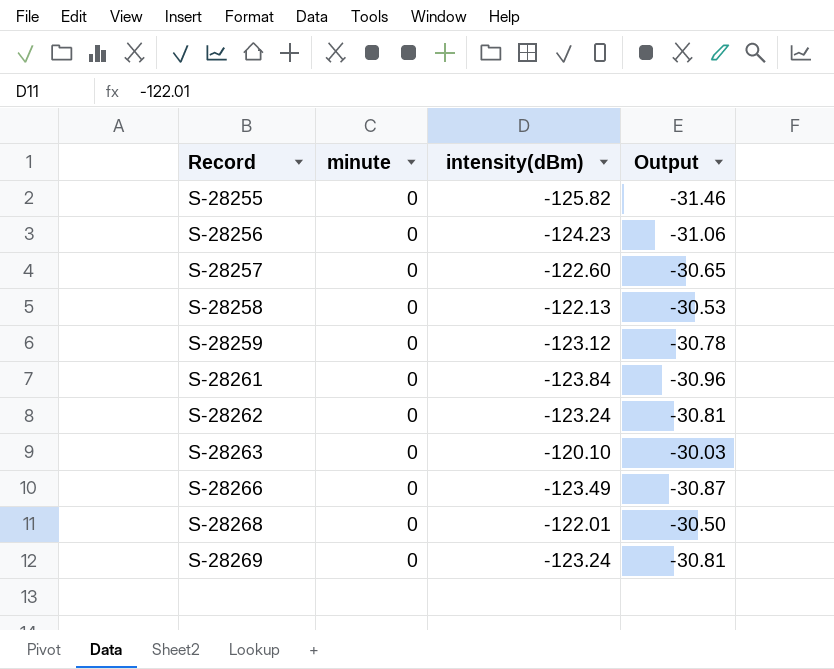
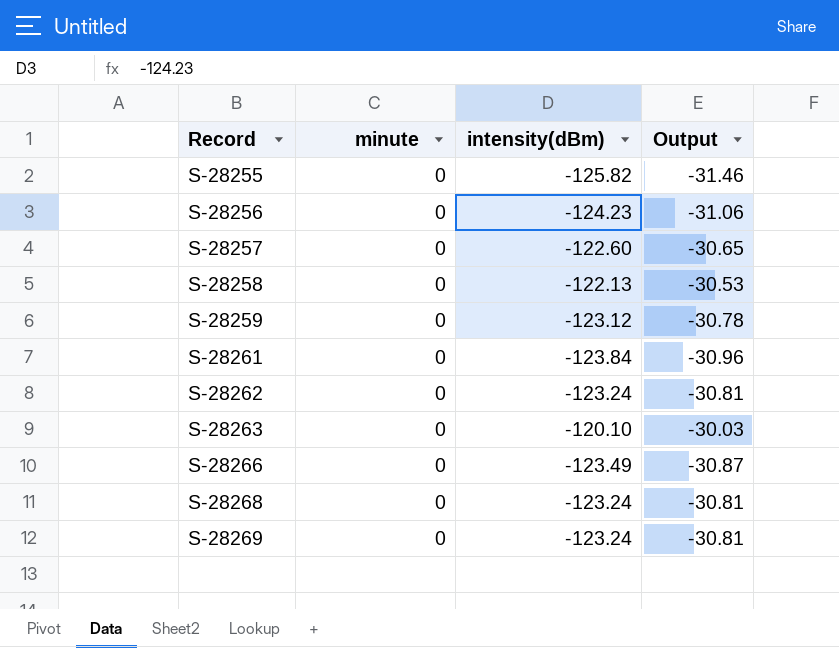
S-28268 | intensity(dBm): -122.01 -> -123.24
S-28268 | Output: -30.50 -> -30.81

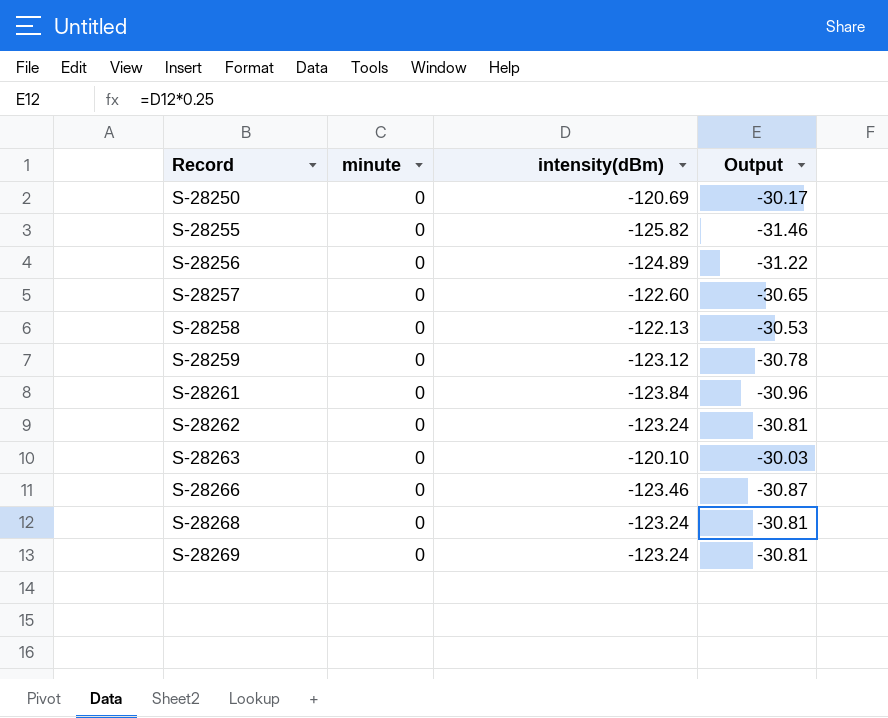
row S-28250: none -> 0 | -120.69 | -30.17
S-28256 | intensity(dBm): -124.23 -> -124.89
S-28256 | Output: -31.06 -> -31.22
S-28266 | intensity(dBm): -123.49 -> -123.46

